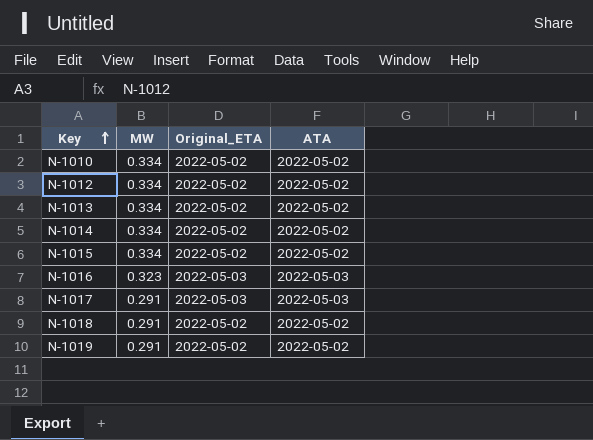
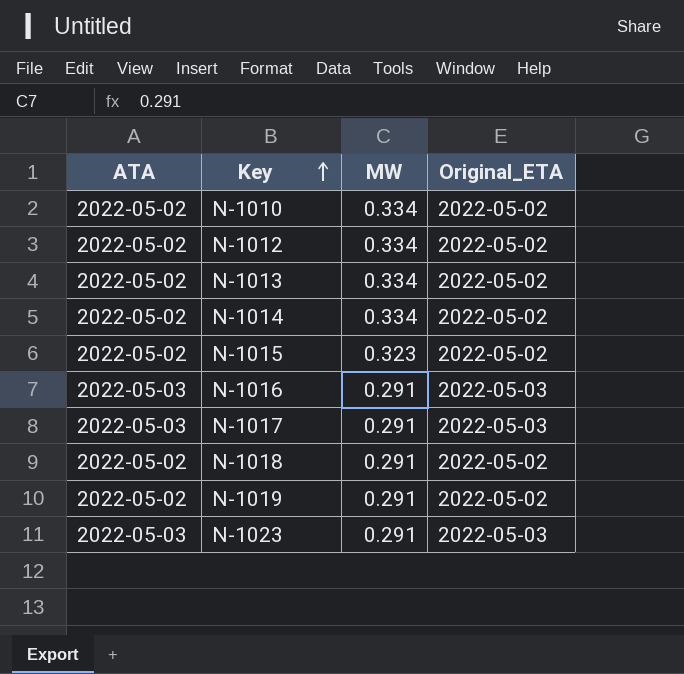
column ATA | position: 4 -> 1
N-1015 | MW: 0.334 -> 0.323
N-1016 | MW: 0.323 -> 0.291
row N-1023: none -> 2022-05-03 | 0.291 | 2022-05-03

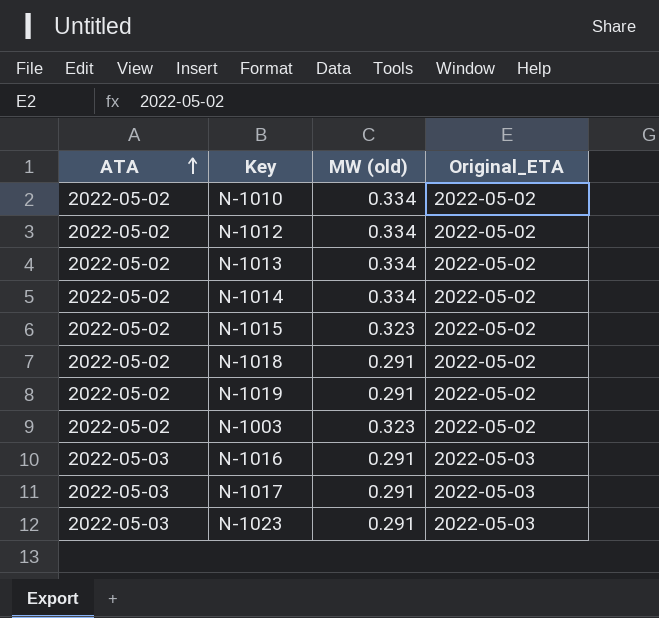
row order: Key ascending -> ATA ascending
column name: MW -> MW (old)
row N-1003: none -> 2022-05-02 | 0.323 | 2022-05-02

